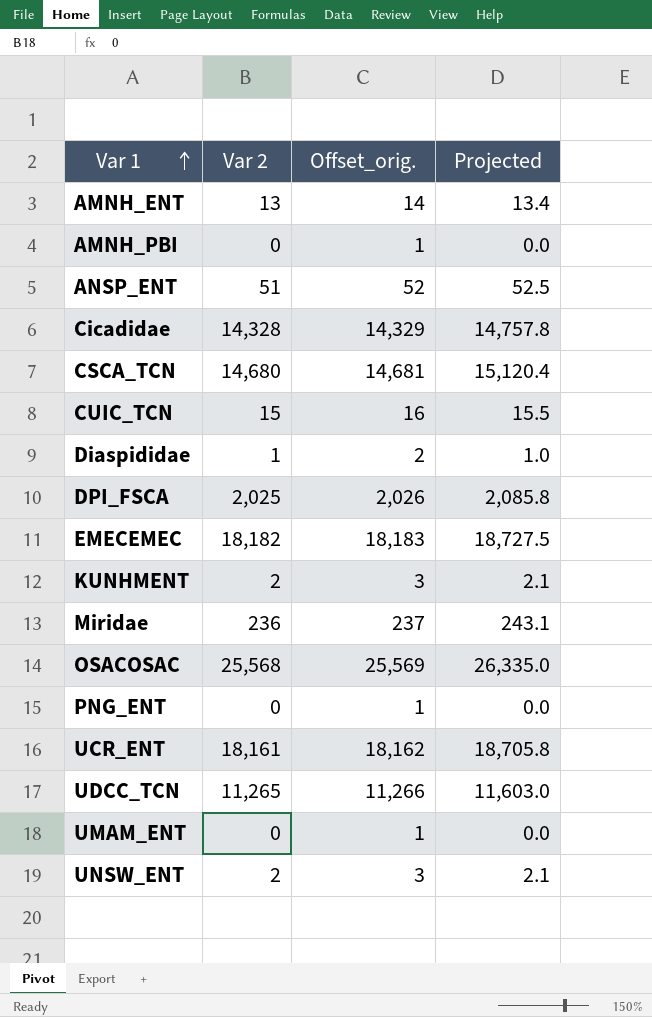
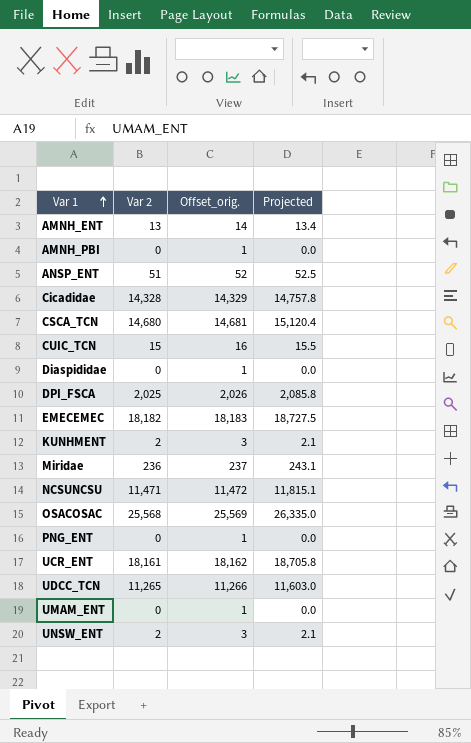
Diaspididae | Var 2: 1 -> 0
Diaspididae | Offset_orig.: 2 -> 1
Diaspididae | Projected: 1.0 -> 0.0
row NCSUNCSU: none -> 11,471 | 11,472 | 11,815.1

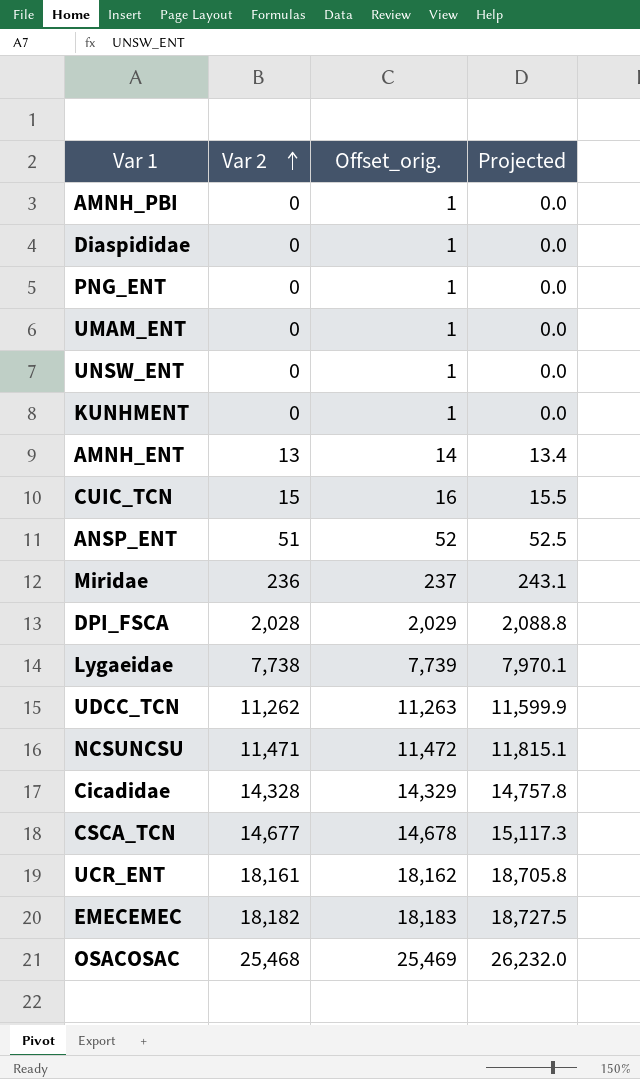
row order: Var 1 ascending -> Var 2 ascending
UNSW_ENT | Var 2: 2 -> 0
UNSW_ENT | Offset_orig.: 3 -> 1
UNSW_ENT | Projected: 2.1 -> 0.0
KUNHMENT | Var 2: 2 -> 0
KUNHMENT | Offset_orig.: 3 -> 1
KUNHMENT | Projected: 2.1 -> 0.0
DPI_FSCA | Var 2: 2,025 -> 2,028
DPI_FSCA | Offset_orig.: 2,026 -> 2,029
DPI_FSCA | Projected: 2,085.8 -> 2,088.8
row Lygaeidae: none -> 7,738 | 7,739 | 7,970.1
UDCC_TCN | Var 2: 11,265 -> 11,262
UDCC_TCN | Offset_orig.: 11,266 -> 11,263
UDCC_TCN | Projected: 11,603.0 -> 11,599.9
CSCA_TCN | Var 2: 14,680 -> 14,677
CSCA_TCN | Offset_orig.: 14,681 -> 14,678
CSCA_TCN | Projected: 15,120.4 -> 15,117.3
OSACOSAC | Var 2: 25,568 -> 25,468
OSACOSAC | Offset_orig.: 25,569 -> 25,469
OSACOSAC | Projected: 26,335.0 -> 26,232.0

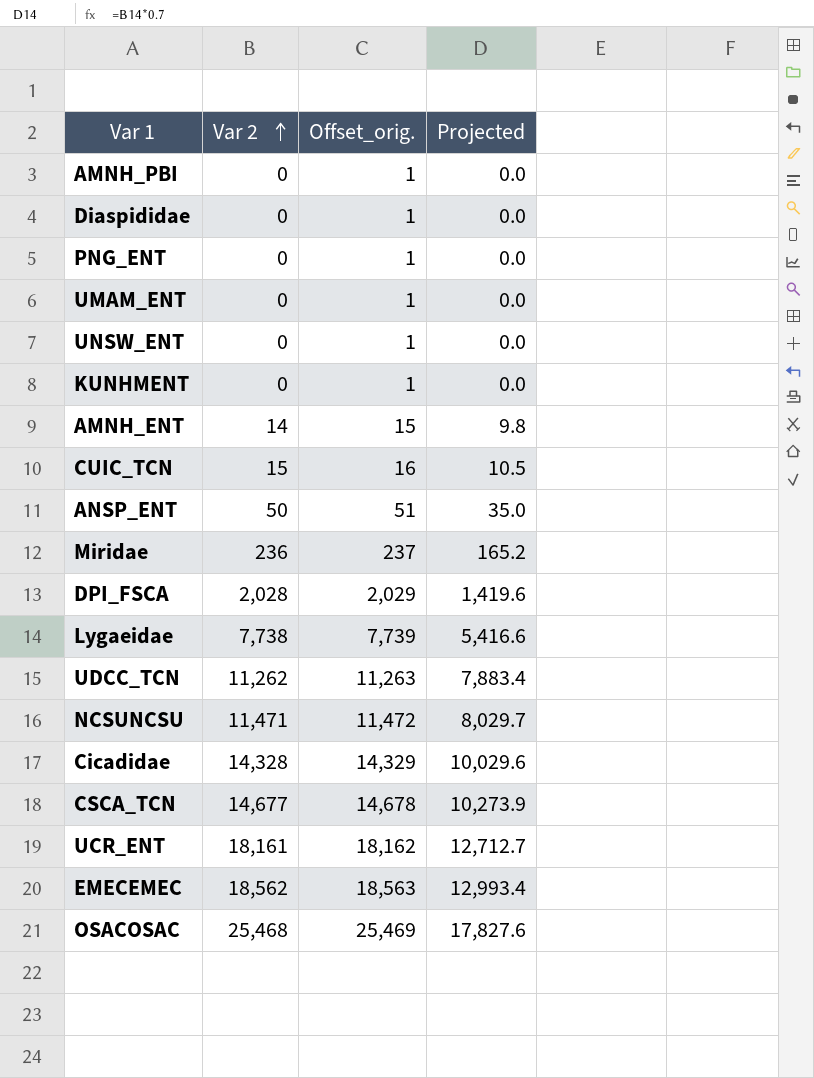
column Projected | formula: [Var 2] * 1.03 -> [Var 2] * 0.7
AMNH_ENT | Var 2: 13 -> 14
AMNH_ENT | Offset_orig.: 14 -> 15
ANSP_ENT | Var 2: 51 -> 50
ANSP_ENT | Offset_orig.: 52 -> 51
EMECEMEC | Var 2: 18,182 -> 18,562
EMECEMEC | Offset_orig.: 18,183 -> 18,563

